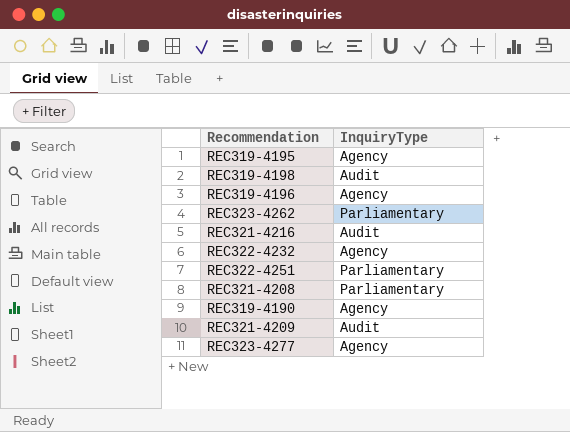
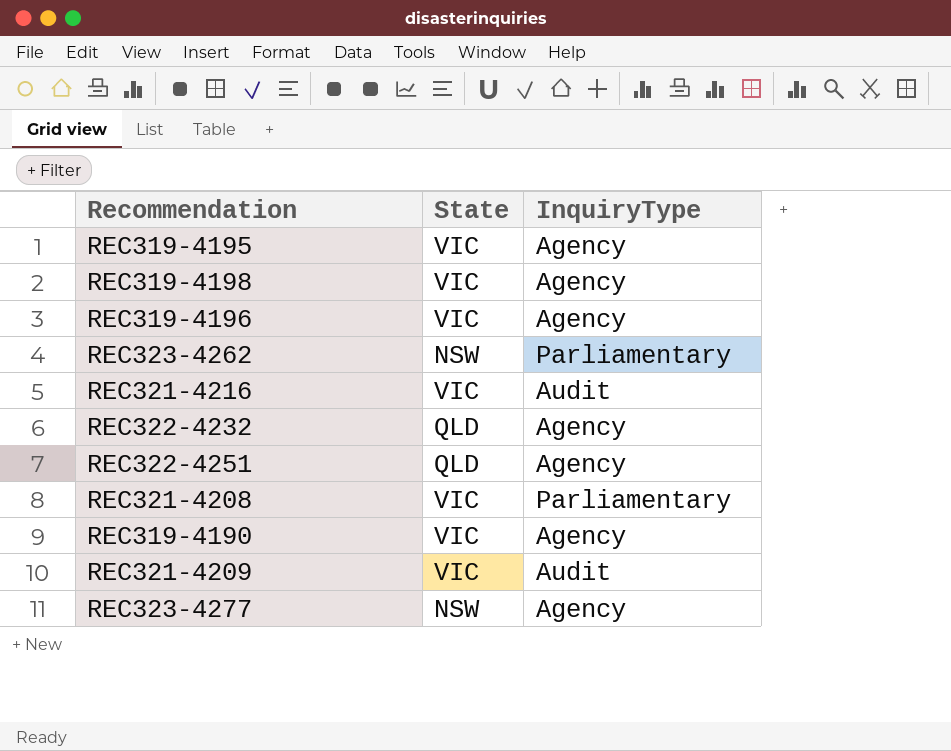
column State | position: none -> 2
REC319-4198 | InquiryType: Audit -> Agency
REC322-4251 | InquiryType: Parliamentary -> Agency

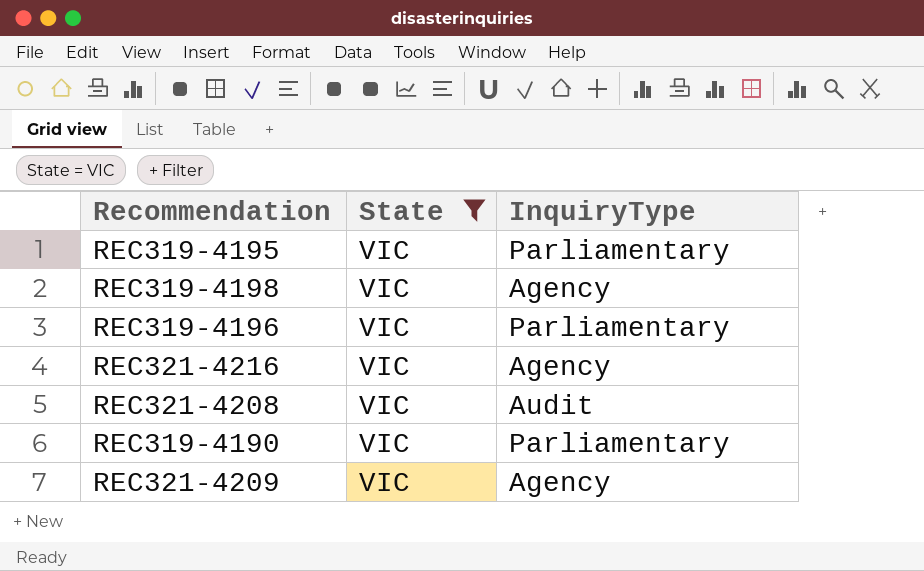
filter: none -> State = VIC
REC319-4195 | InquiryType: Agency -> Parliamentary
REC319-4196 | InquiryType: Agency -> Parliamentary
REC321-4216 | InquiryType: Audit -> Agency
REC321-4208 | InquiryType: Parliamentary -> Audit
REC319-4190 | InquiryType: Agency -> Parliamentary
REC321-4209 | InquiryType: Audit -> Agency

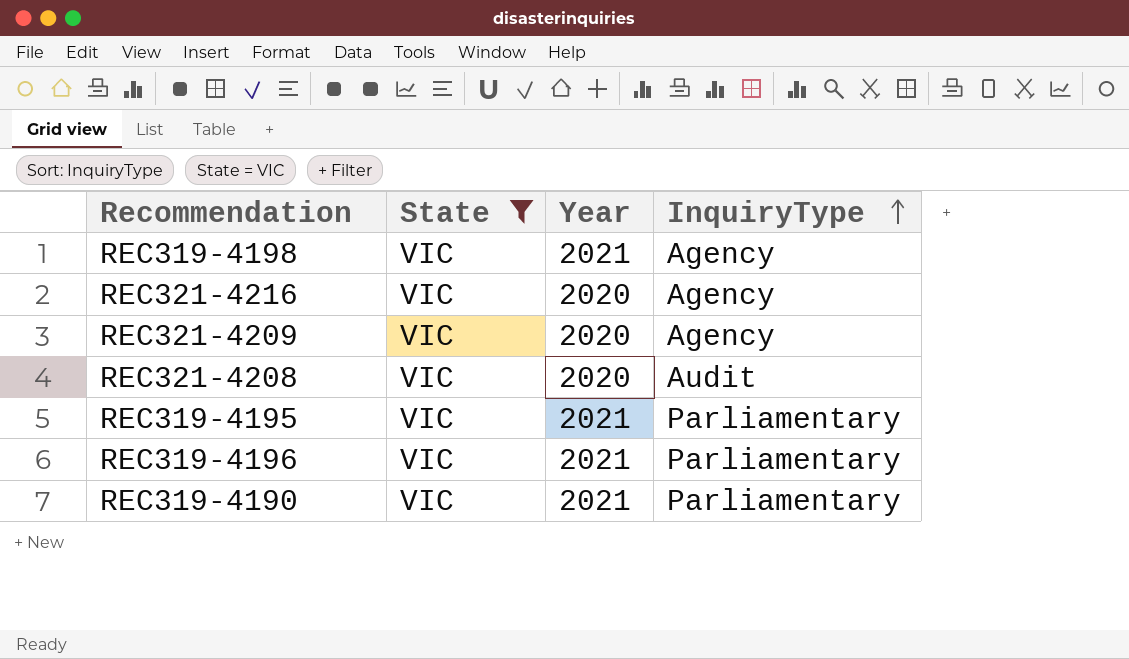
row order: none -> InquiryType ascending
column Year | position: none -> 3

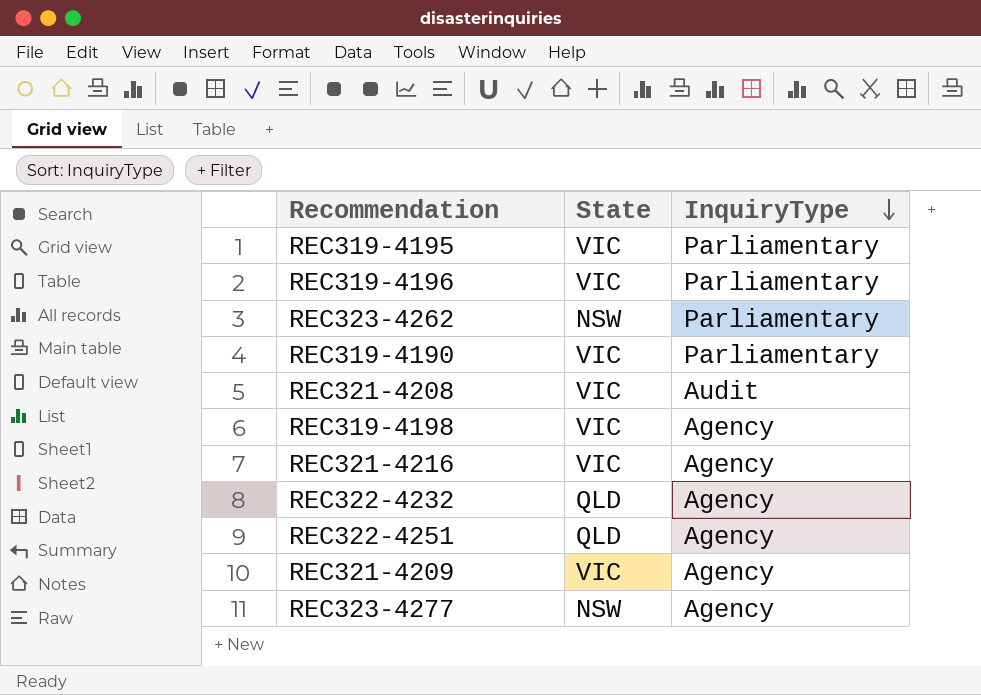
filter: State = VIC -> none
row order: InquiryType ascending -> InquiryType descending
column Year | position: 3 -> none

